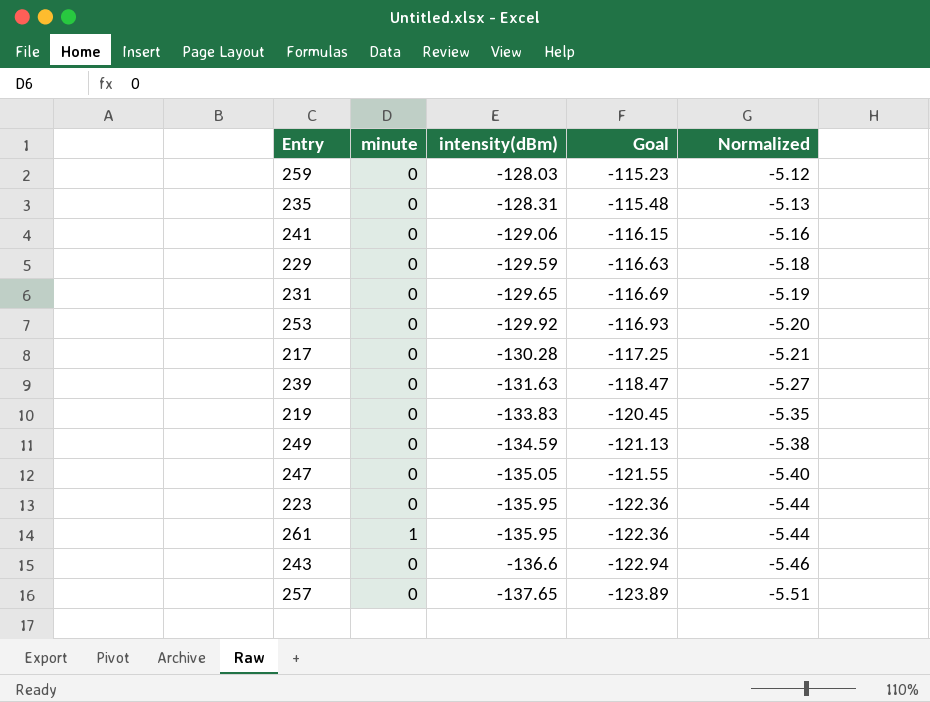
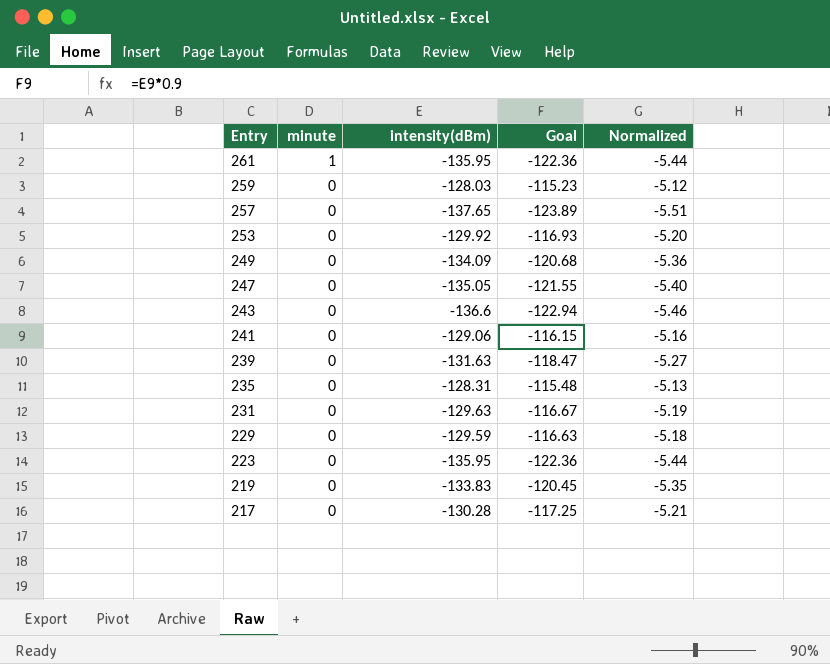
row order: intensity(dBm) descending -> Entry descending
249 | intensity(dBm): -134.59 -> -134.09
249 | Goal: -121.13 -> -120.68
249 | Normalized: -5.38 -> -5.36
231 | intensity(dBm): -129.65 -> -129.63
231 | Goal: -116.69 -> -116.67

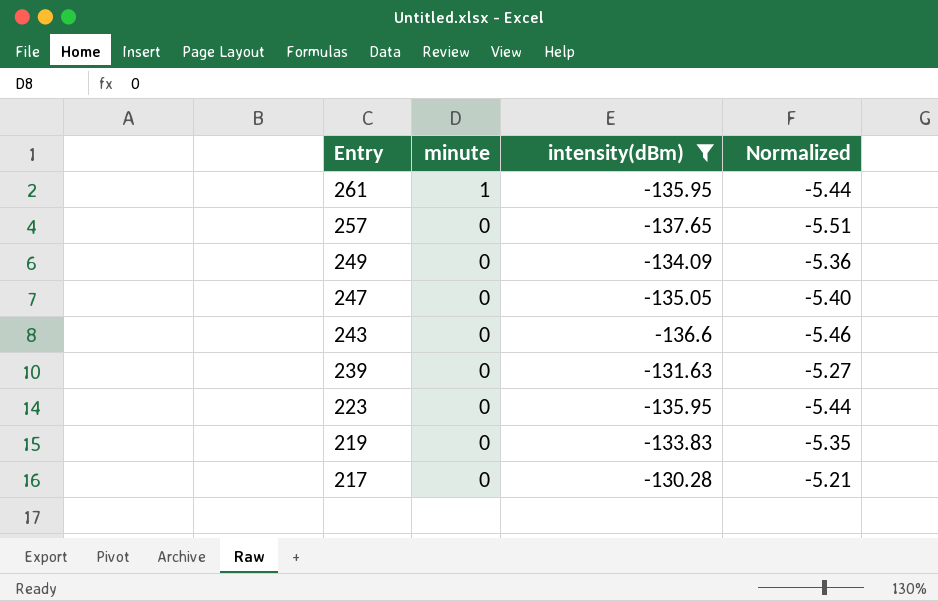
filter: none -> intensity(dBm) <= -130.28
column Goal | formula: [intensity(dBm)] * 0.9 -> none

